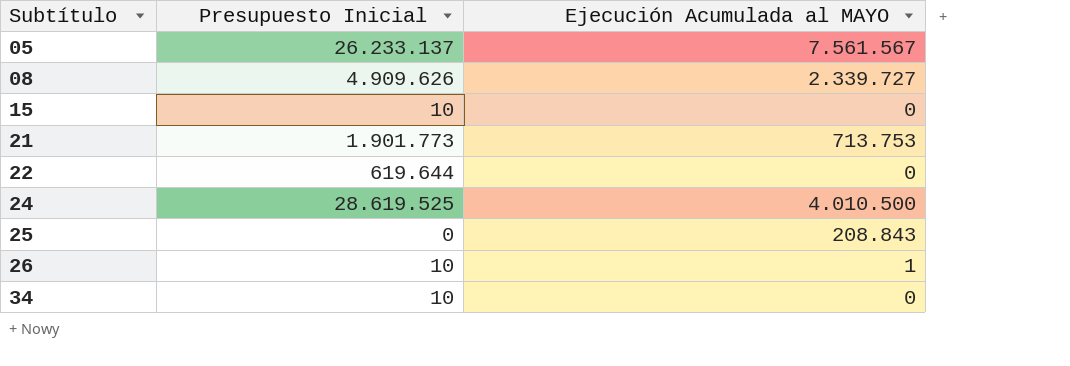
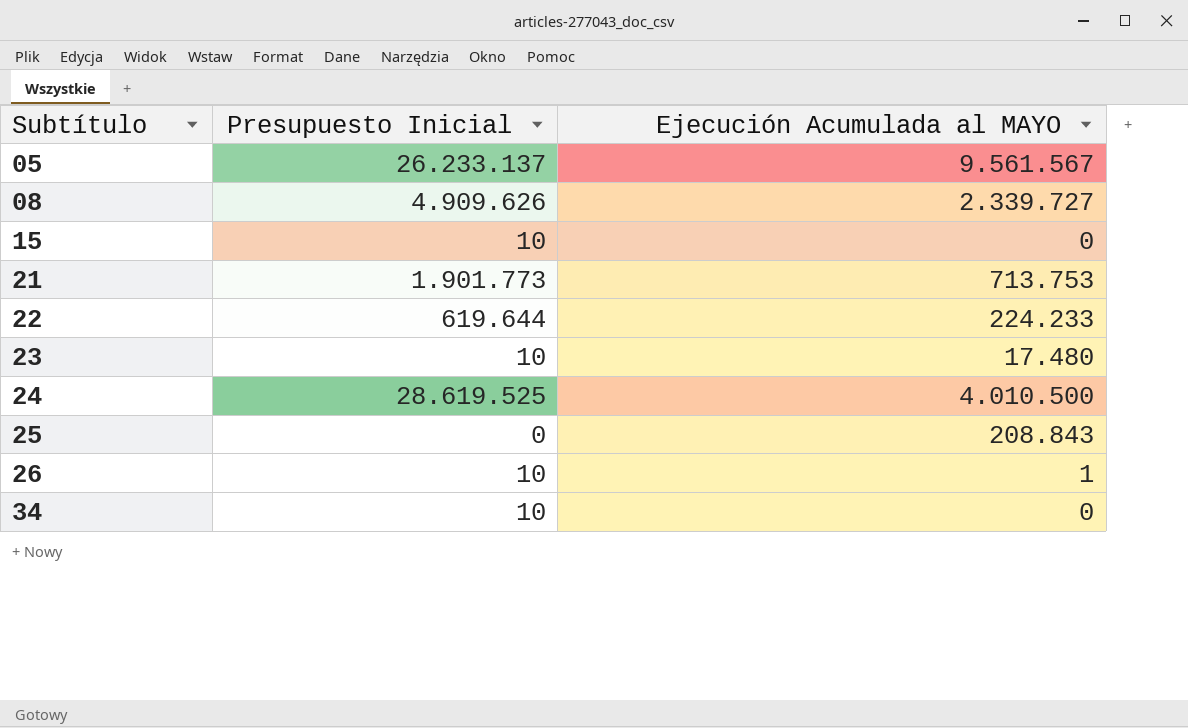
05 | Ejecución Acumulada al MAYO: 7.561.567 -> 9.561.567
22 | Ejecución Acumulada al MAYO: 0 -> 224.233
row 23: none -> 10 | 17.480

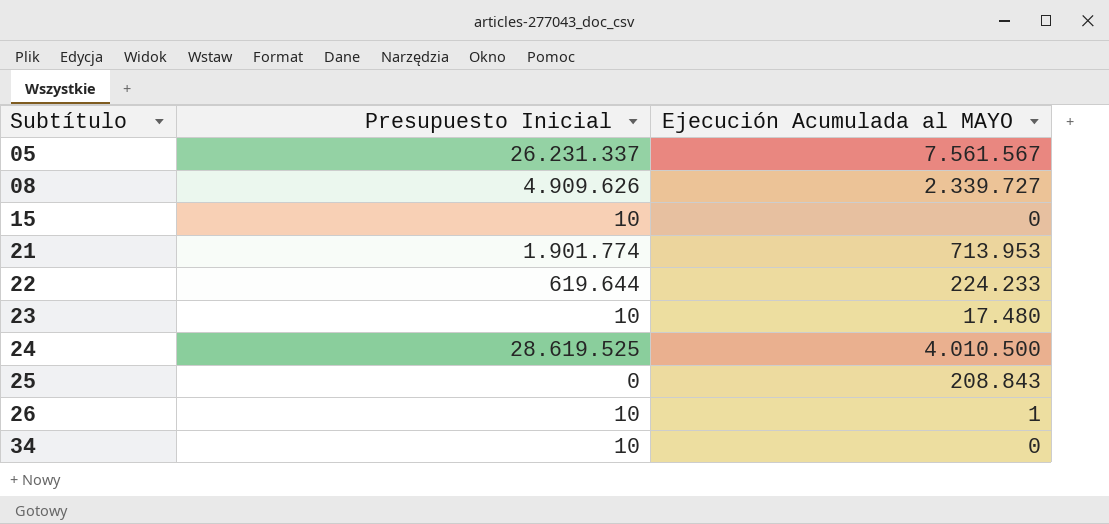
05 | Presupuesto Inicial: 26.233.137 -> 26.231.337
05 | Ejecución Acumulada al MAYO: 9.561.567 -> 7.561.567
21 | Presupuesto Inicial: 1.901.773 -> 1.901.774
21 | Ejecución Acumulada al MAYO: 713.753 -> 713.953

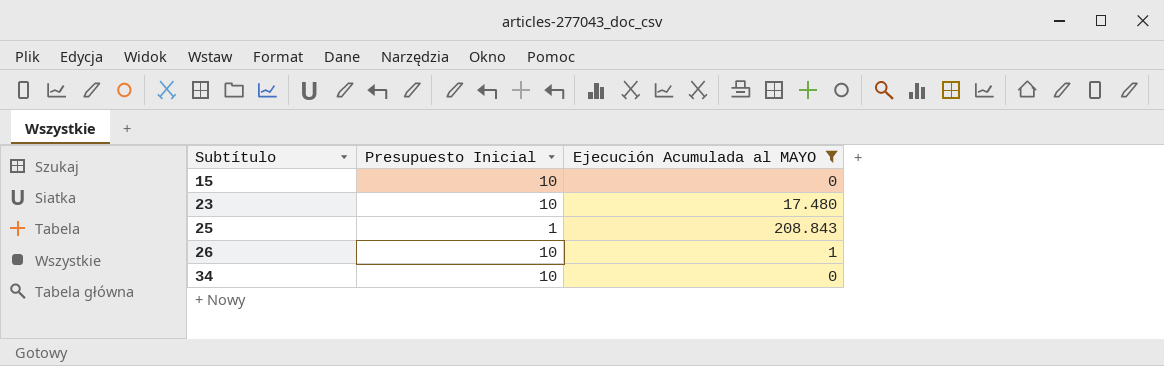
filter: none -> Ejecución Acumulada al MAYO <= 208.843
25 | Presupuesto Inicial: 0 -> 1

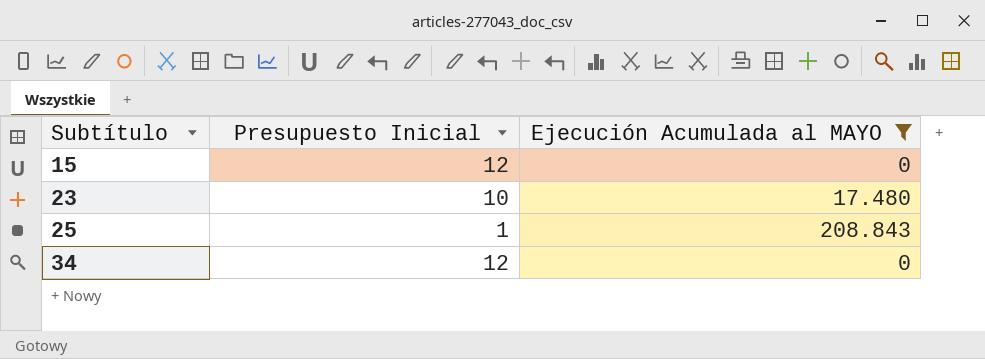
row 26: 10 | 1 -> none
15 | Presupuesto Inicial: 10 -> 12
34 | Presupuesto Inicial: 10 -> 12

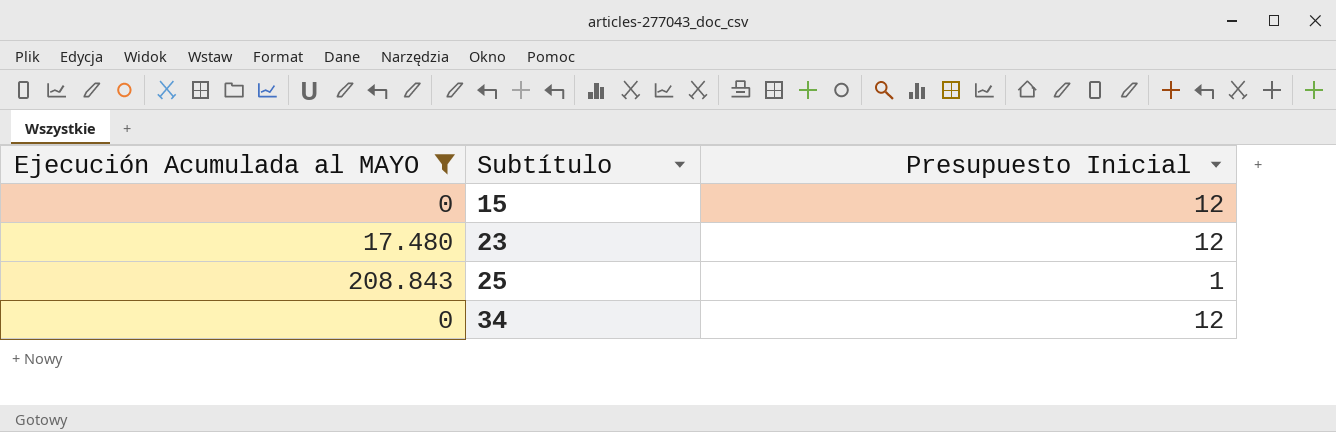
column Ejecución Acumulada al MAYO | position: 3 -> 1
23 | Presupuesto Inicial: 10 -> 12

